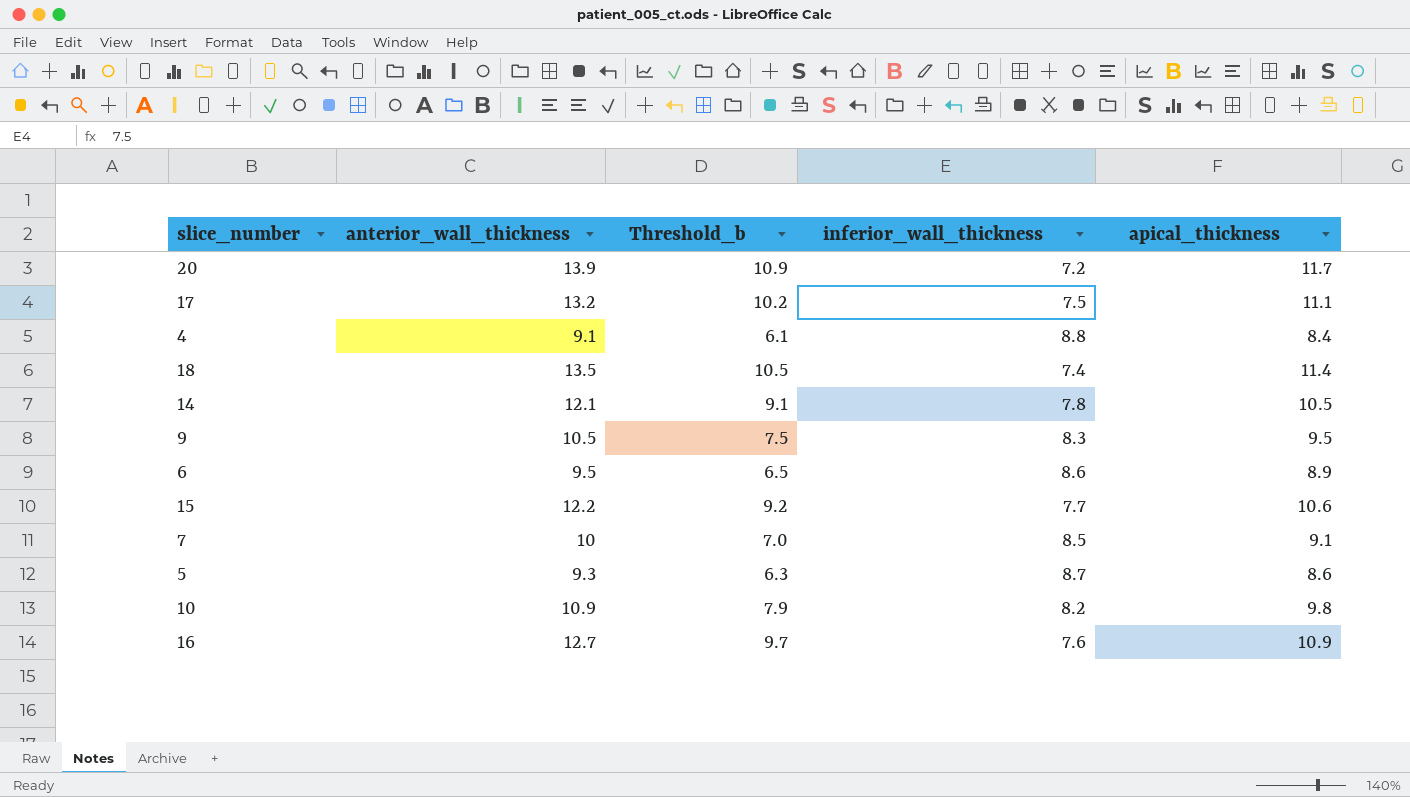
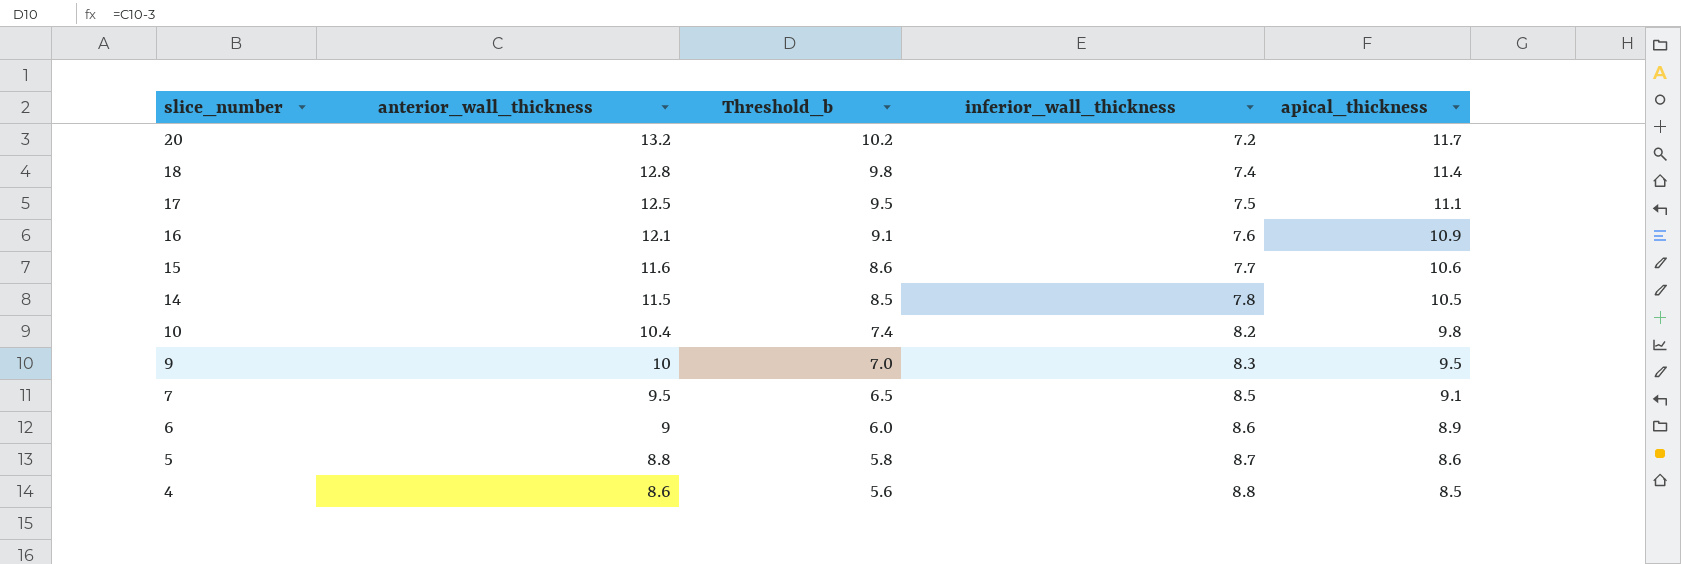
row order: none -> slice_number descending
20 | anterior_wall_thickness: 13.9 -> 13.2
20 | Threshold_b: 10.9 -> 10.2
18 | anterior_wall_thickness: 13.5 -> 12.8
18 | Threshold_b: 10.5 -> 9.8
17 | anterior_wall_thickness: 13.2 -> 12.5
17 | Threshold_b: 10.2 -> 9.5
16 | anterior_wall_thickness: 12.7 -> 12.1
16 | Threshold_b: 9.7 -> 9.1
15 | anterior_wall_thickness: 12.2 -> 11.6
15 | Threshold_b: 9.2 -> 8.6
14 | anterior_wall_thickness: 12.1 -> 11.5
14 | Threshold_b: 9.1 -> 8.5
10 | anterior_wall_thickness: 10.9 -> 10.4
10 | Threshold_b: 7.9 -> 7.4
9 | anterior_wall_thickness: 10.5 -> 10
9 | Threshold_b: 7.5 -> 7.0
7 | anterior_wall_thickness: 10 -> 9.5
7 | Threshold_b: 7.0 -> 6.5
6 | anterior_wall_thickness: 9.5 -> 9
6 | Threshold_b: 6.5 -> 6.0
5 | anterior_wall_thickness: 9.3 -> 8.8
5 | Threshold_b: 6.3 -> 5.8
4 | anterior_wall_thickness: 9.1 -> 8.6
4 | Threshold_b: 6.1 -> 5.6
4 | apical_thickness: 8.4 -> 8.5

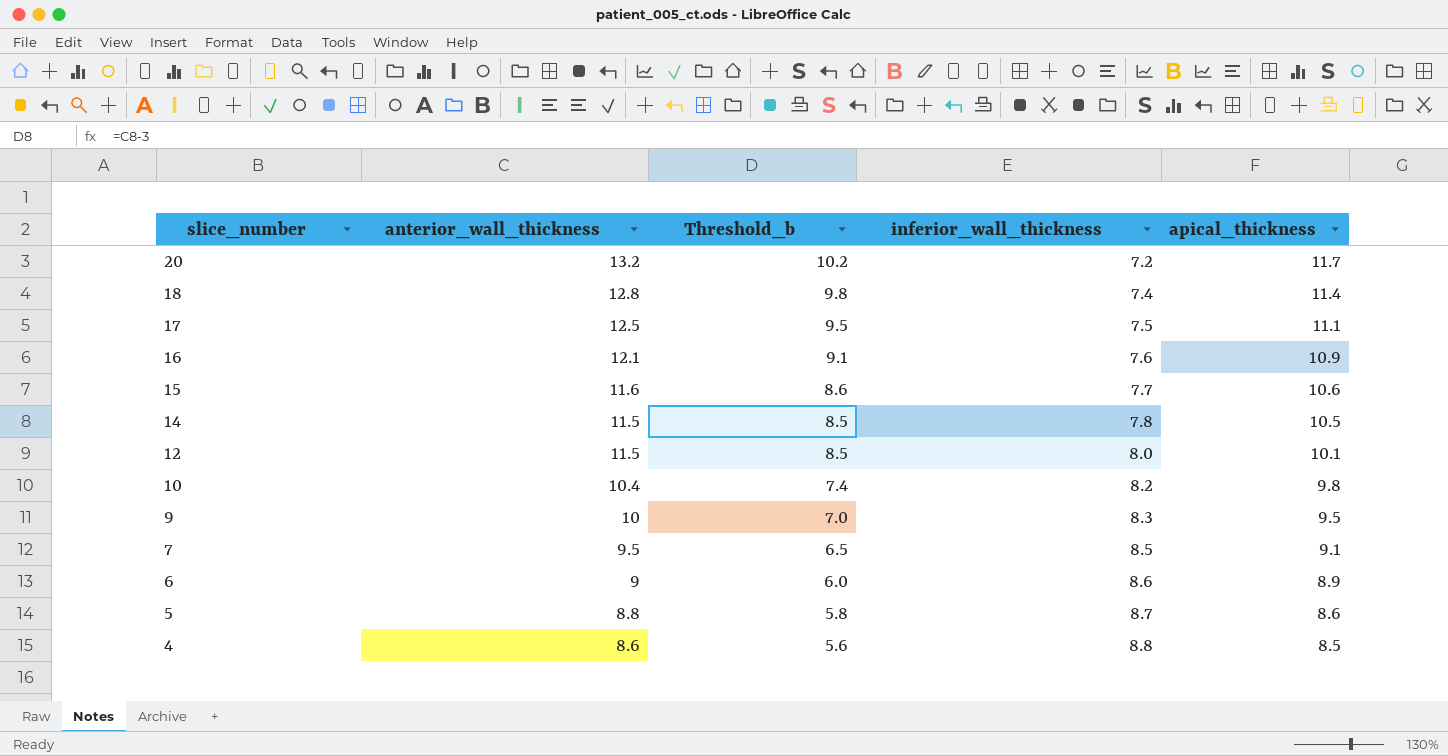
row 12: none -> 11.5 | 8.5 | 8.0 | 10.1

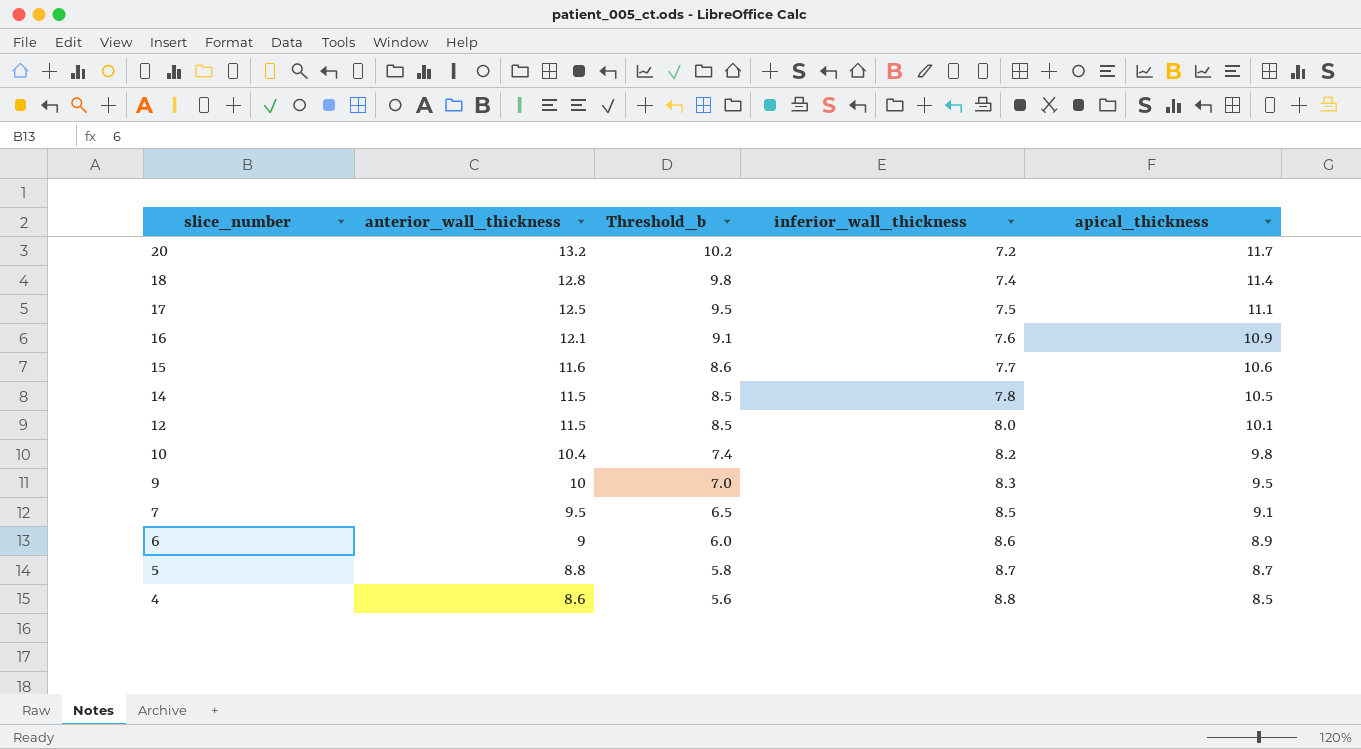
5 | apical_thickness: 8.6 -> 8.7

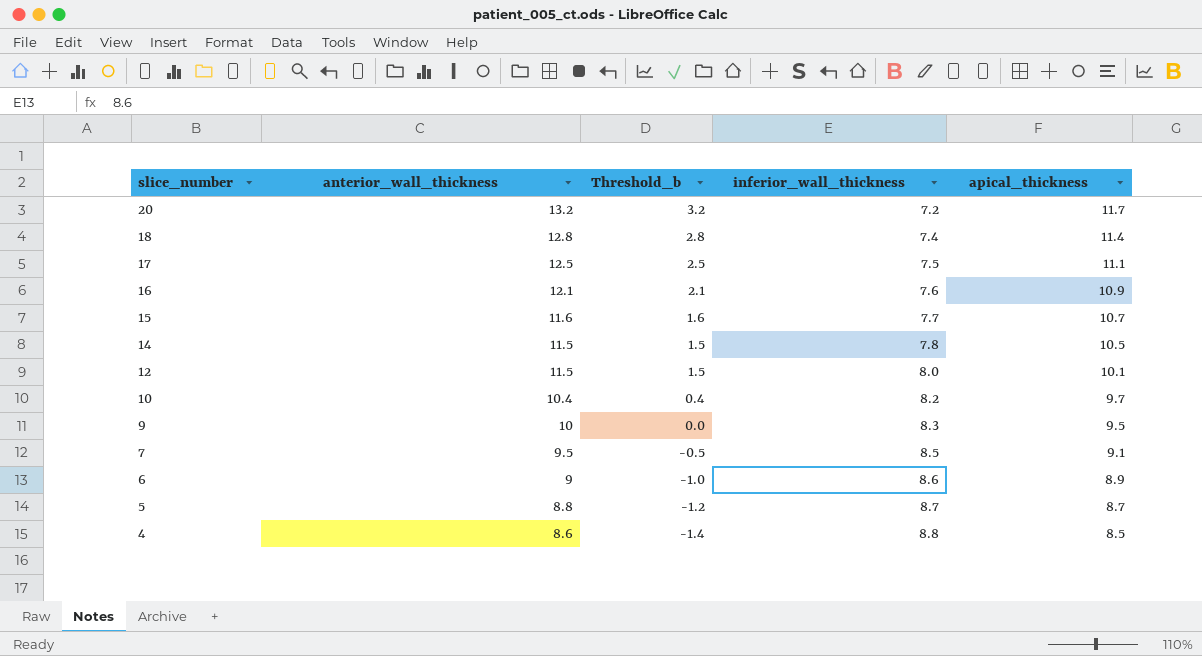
column Threshold_b | formula: [anterior_wall_thickness] - 3 -> [anterior_wall_thickness] - 10
15 | apical_thickness: 10.6 -> 10.7
10 | apical_thickness: 9.8 -> 9.7

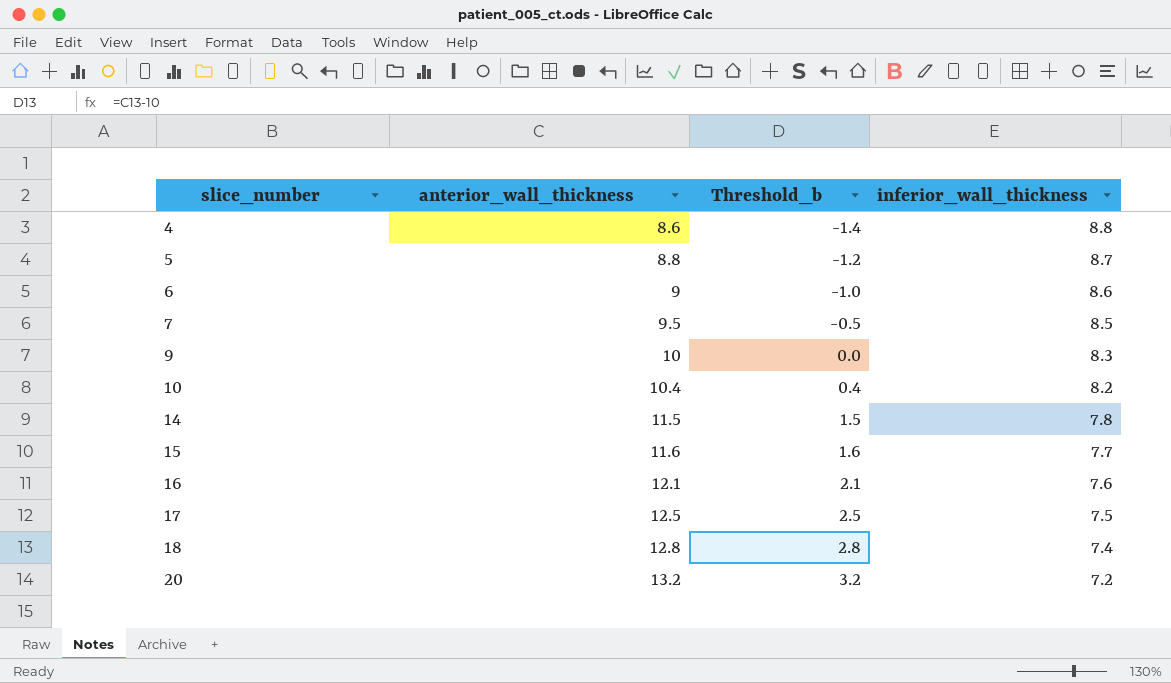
row order: slice_number descending -> slice_number ascending
column apical_thickness | position: 5 -> none
row 12: 11.5 | 1.5 | 8.0 | 10.1 -> none

